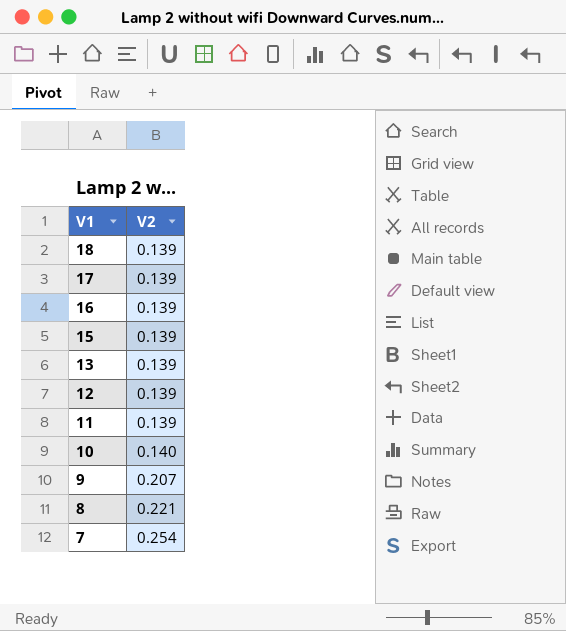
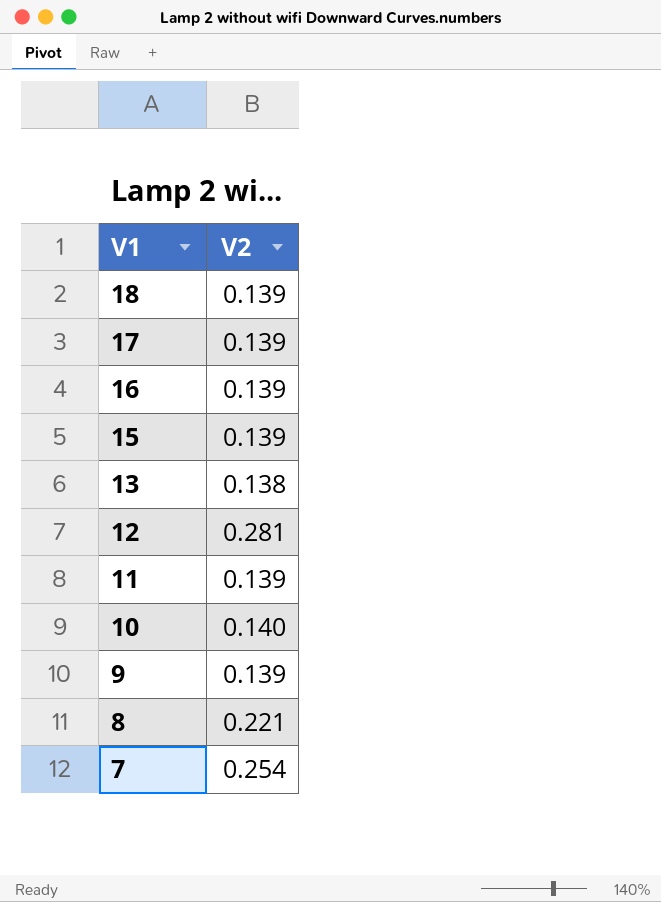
13 | V2: 0.139 -> 0.138
12 | V2: 0.139 -> 0.281
9 | V2: 0.207 -> 0.139

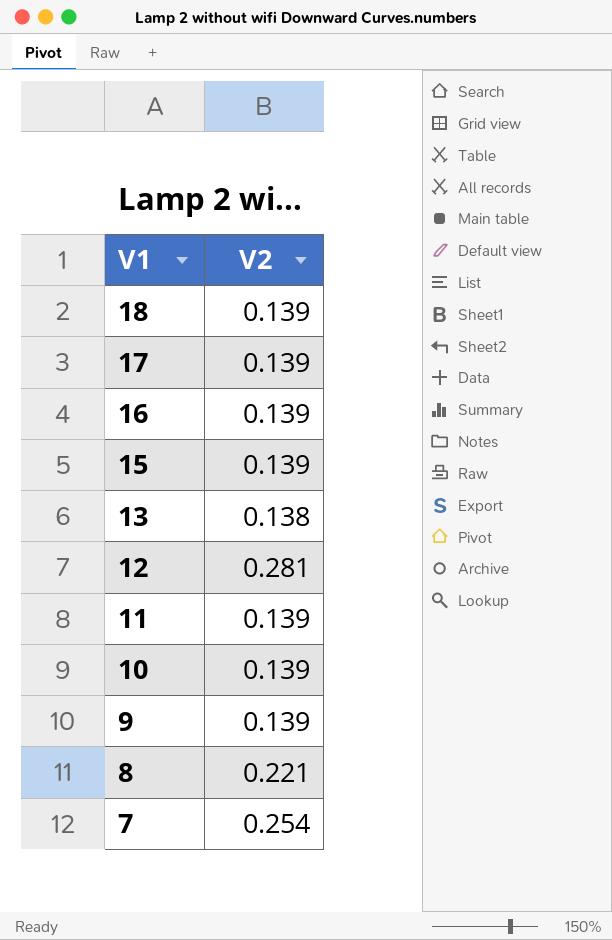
10 | V2: 0.140 -> 0.139

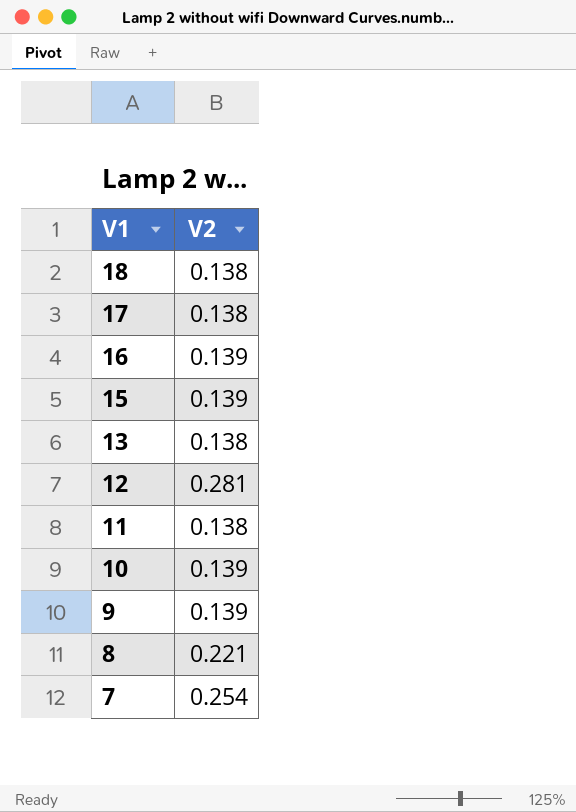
18 | V2: 0.139 -> 0.138
17 | V2: 0.139 -> 0.138
11 | V2: 0.139 -> 0.138

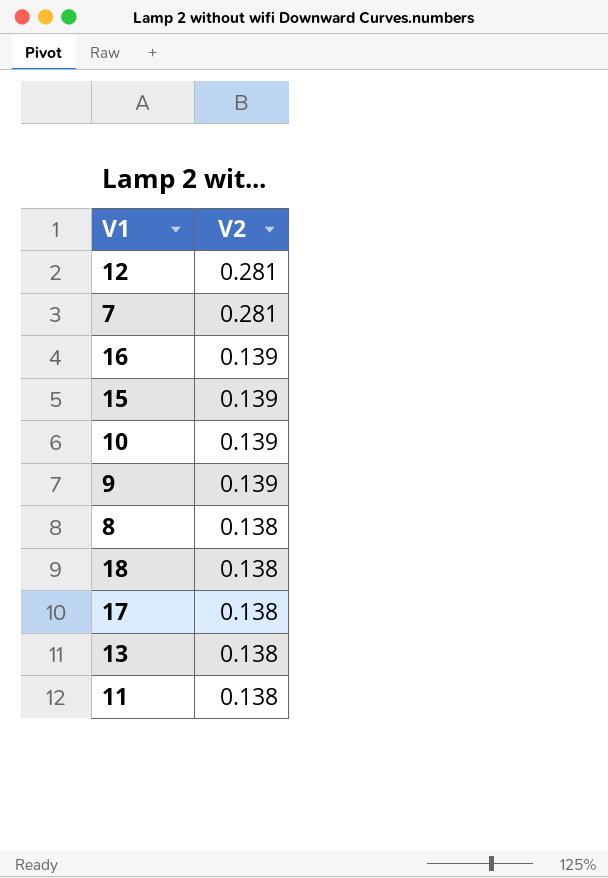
row order: V1 descending -> V2 descending
7 | V2: 0.254 -> 0.281
8 | V2: 0.221 -> 0.138

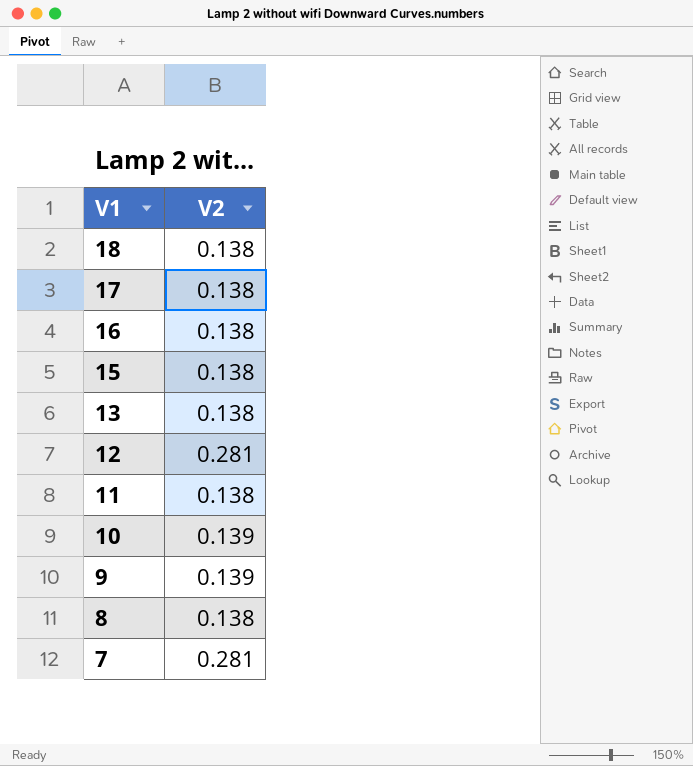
row order: V2 descending -> V1 descending
16 | V2: 0.139 -> 0.138
15 | V2: 0.139 -> 0.138

